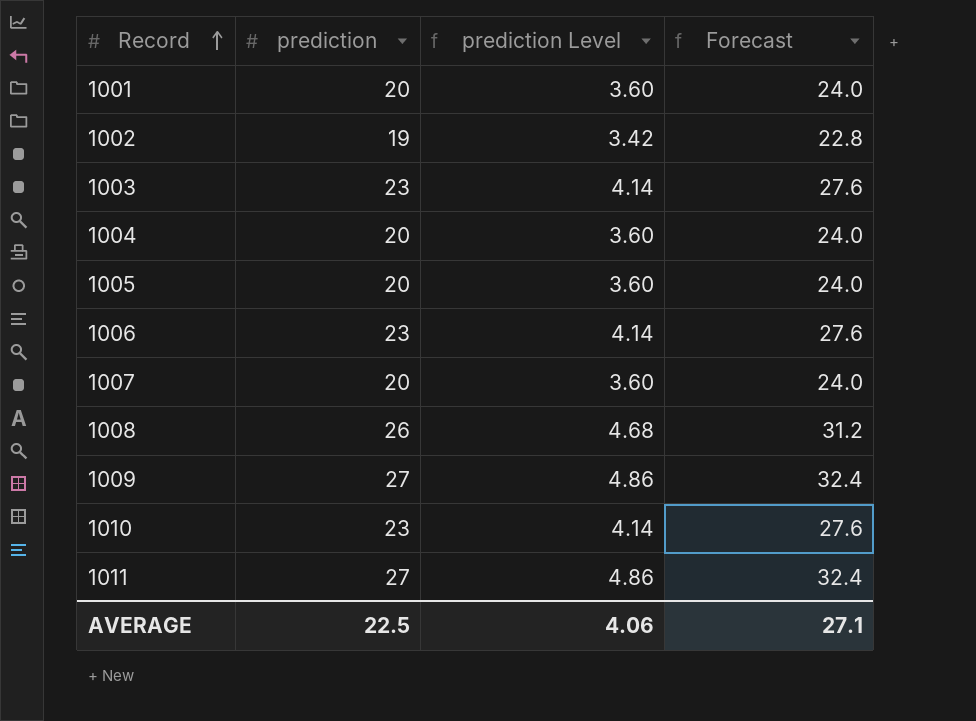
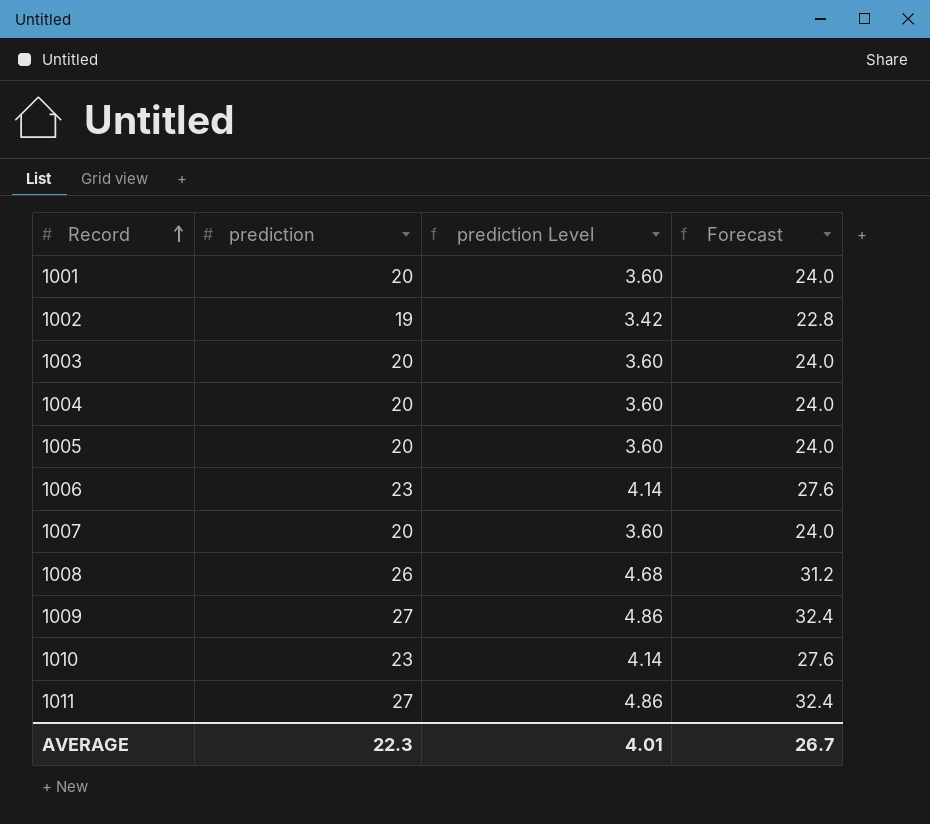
1003 | prediction: 23 -> 20
1003 | prediction Level: 4.14 -> 3.60
1003 | Forecast: 27.6 -> 24.0
AVERAGE | prediction: 22.5 -> 22.3
AVERAGE | prediction Level: 4.06 -> 4.01
AVERAGE | Forecast: 27.1 -> 26.7

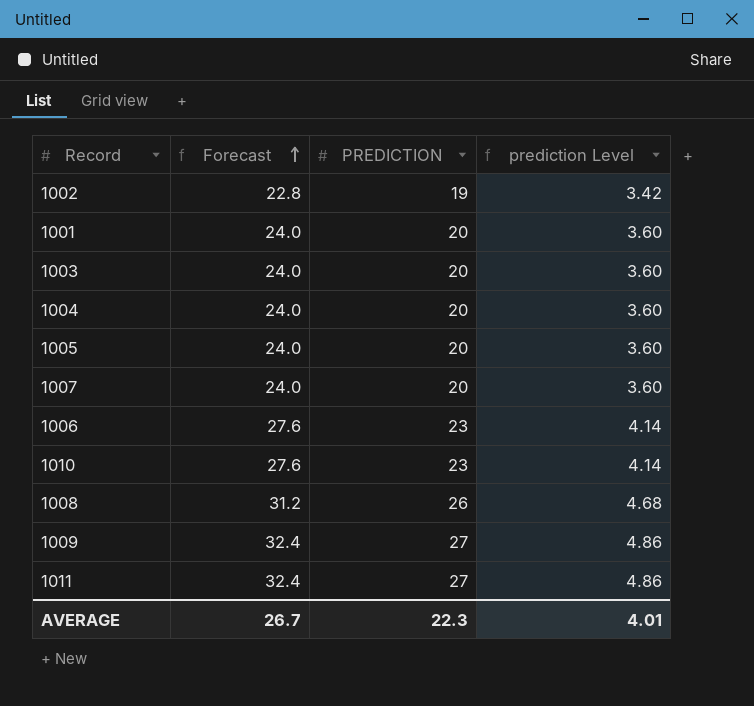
row order: Record ascending -> Forecast ascending
column Forecast | position: 4 -> 2
column name: prediction -> PREDICTION

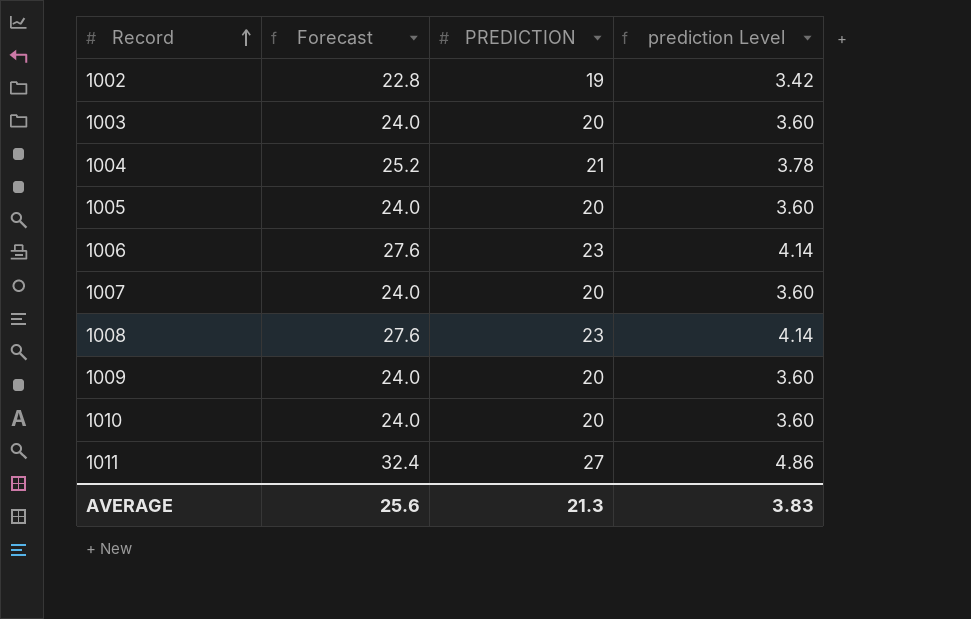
row order: Forecast ascending -> Record ascending
row 1001: 24.0 | 20 | 3.60 -> none
1004 | Forecast: 24.0 -> 25.2
1004 | PREDICTION: 20 -> 21
1004 | prediction Level: 3.60 -> 3.78
1008 | Forecast: 31.2 -> 27.6
1008 | PREDICTION: 26 -> 23
1008 | prediction Level: 4.68 -> 4.14
1009 | Forecast: 32.4 -> 24.0
1009 | PREDICTION: 27 -> 20
1009 | prediction Level: 4.86 -> 3.60
1010 | Forecast: 27.6 -> 24.0
1010 | PREDICTION: 23 -> 20
1010 | prediction Level: 4.14 -> 3.60
AVERAGE | Forecast: 26.7 -> 25.6
AVERAGE | PREDICTION: 22.3 -> 21.3
AVERAGE | prediction Level: 4.01 -> 3.83

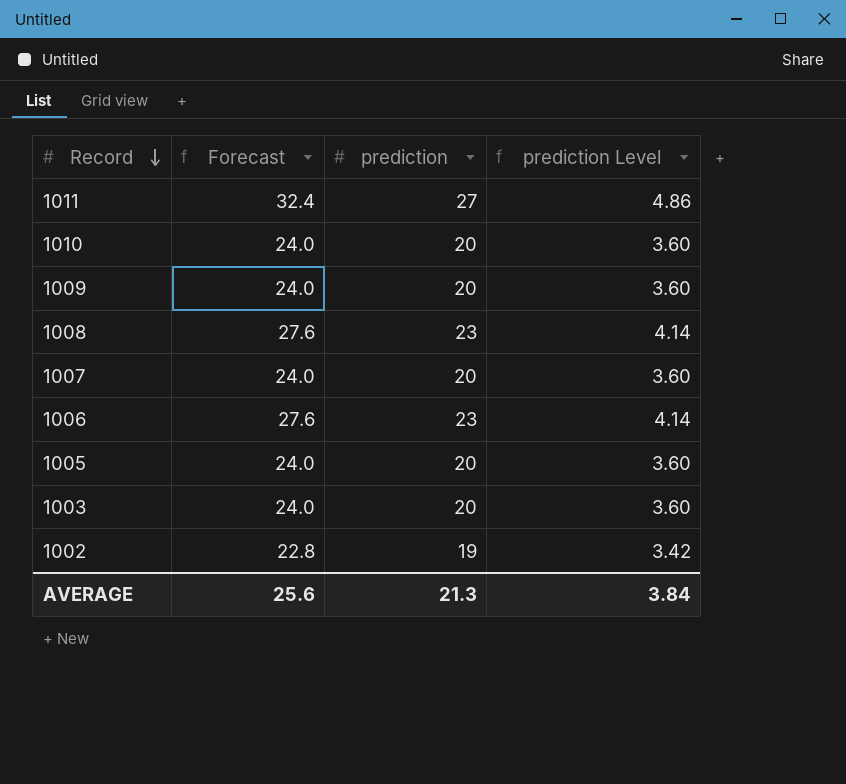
row order: Record ascending -> Record descending
column name: PREDICTION -> prediction
row 1004: 25.2 | 21 | 3.78 -> none
AVERAGE | prediction Level: 3.83 -> 3.84

